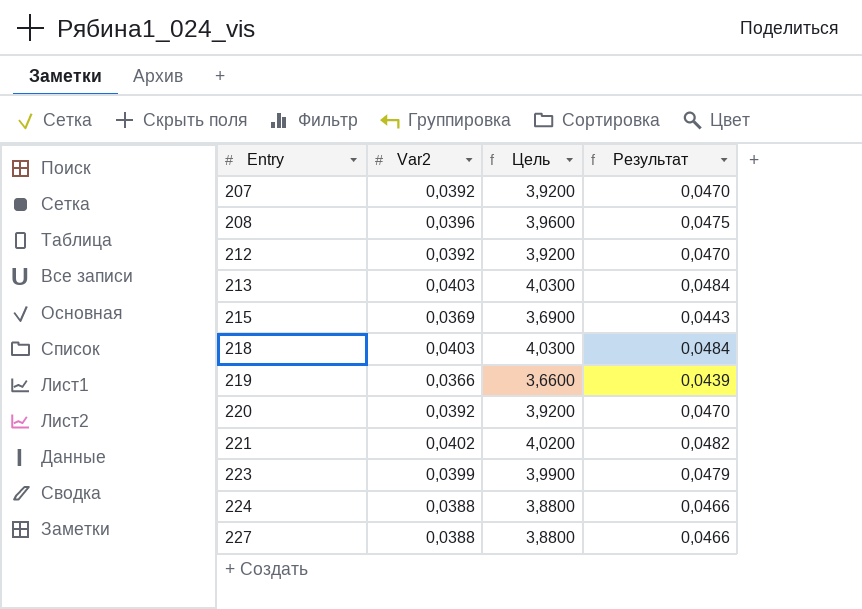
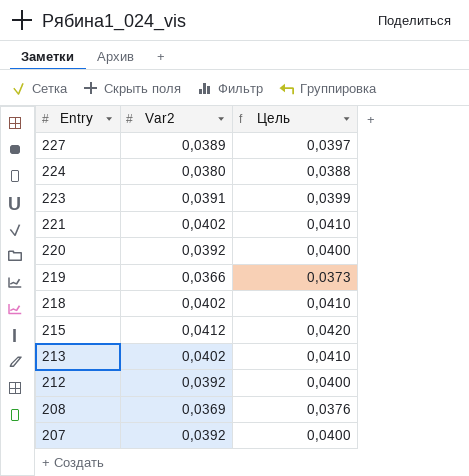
row order: Entry ascending -> Entry descending
column Результат | formula: [Var2] * 1,2 -> none
column Цель | formula: [Var2] * 100 -> [Var2] * 1,02
227 | Var2: 0,0388 -> 0,0389
224 | Var2: 0,0388 -> 0,0380
223 | Var2: 0,0399 -> 0,0391
218 | Var2: 0,0403 -> 0,0402
215 | Var2: 0,0369 -> 0,0412
213 | Var2: 0,0403 -> 0,0402
208 | Var2: 0,0396 -> 0,0369

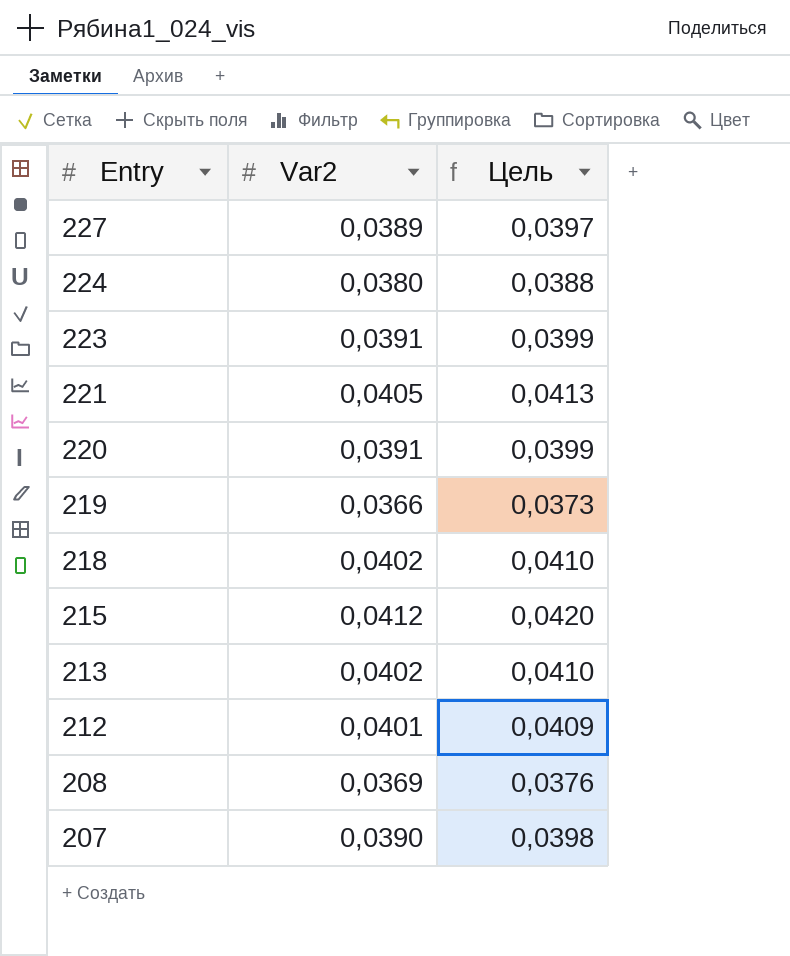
221 | Var2: 0,0402 -> 0,0405
221 | Цель: 0,0410 -> 0,0413
220 | Var2: 0,0392 -> 0,0391
220 | Цель: 0,0400 -> 0,0399
212 | Var2: 0,0392 -> 0,0401
212 | Цель: 0,0400 -> 0,0409
207 | Var2: 0,0392 -> 0,0390
207 | Цель: 0,0400 -> 0,0398

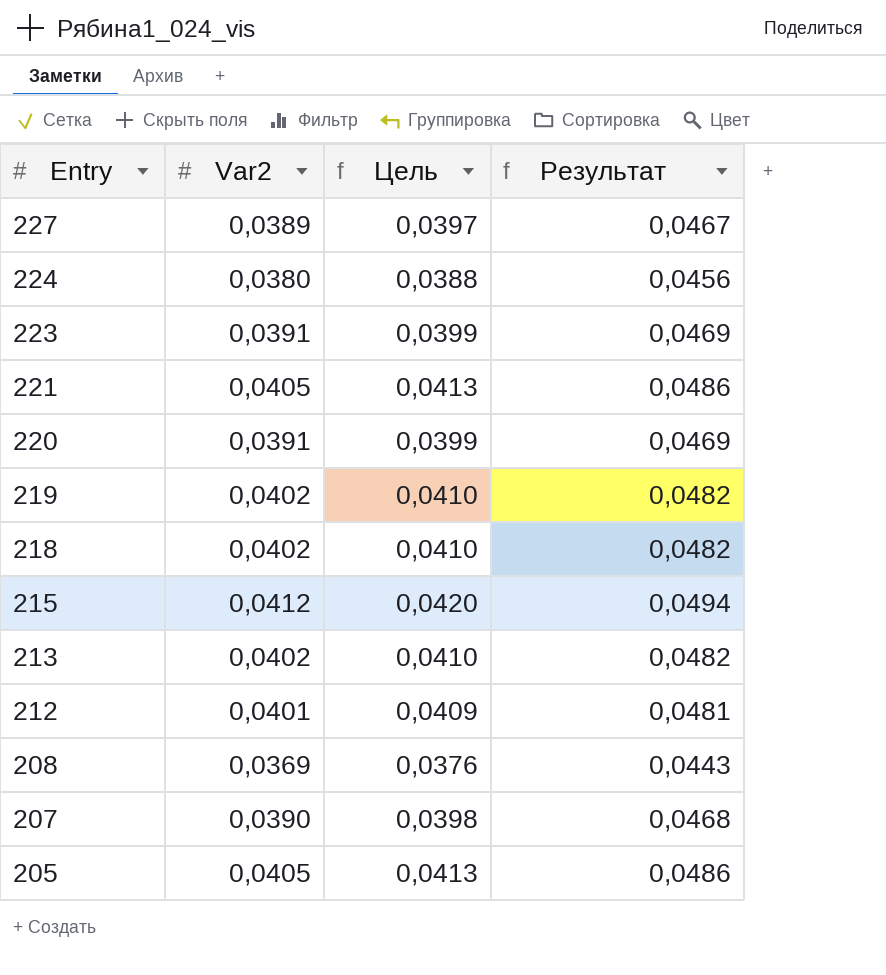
column Результат | formula: none -> [Var2] * 1,2
219 | Var2: 0,0366 -> 0,0402
219 | Цель: 0,0373 -> 0,0410
row 205: none -> 0,0405 | 0,0413 | 0,0486

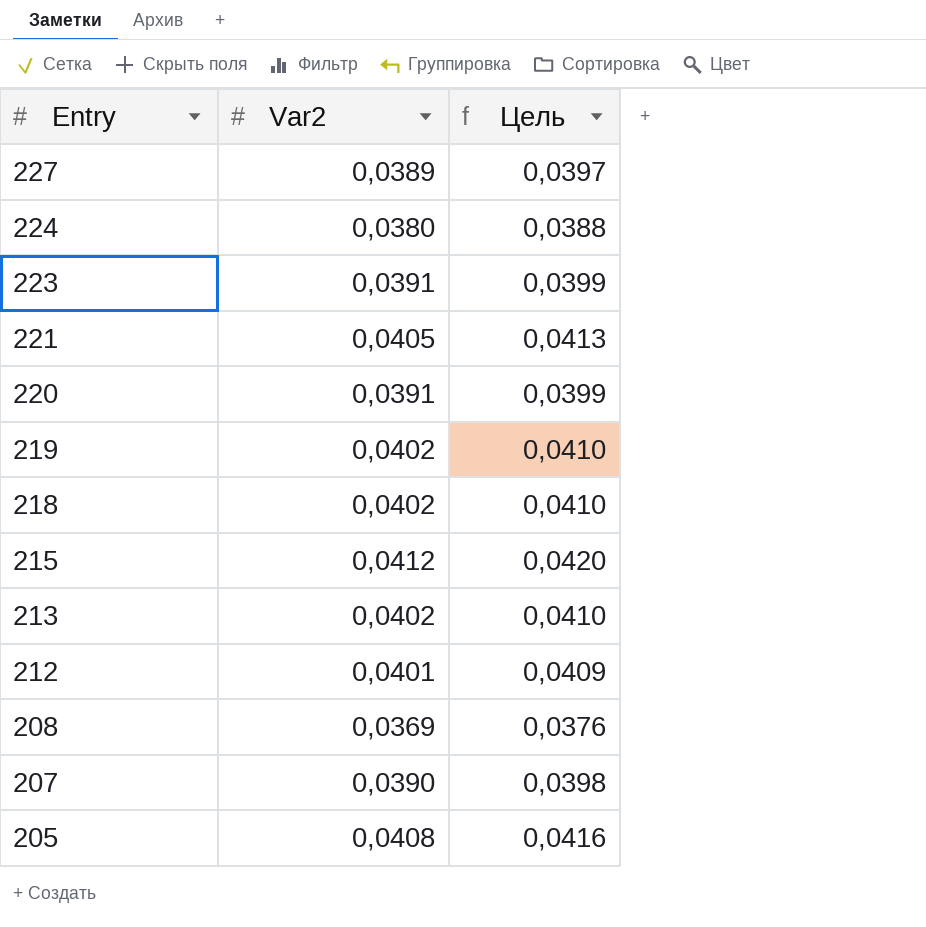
column Результат | formula: [Var2] * 1,2 -> none
205 | Var2: 0,0405 -> 0,0408
205 | Цель: 0,0413 -> 0,0416

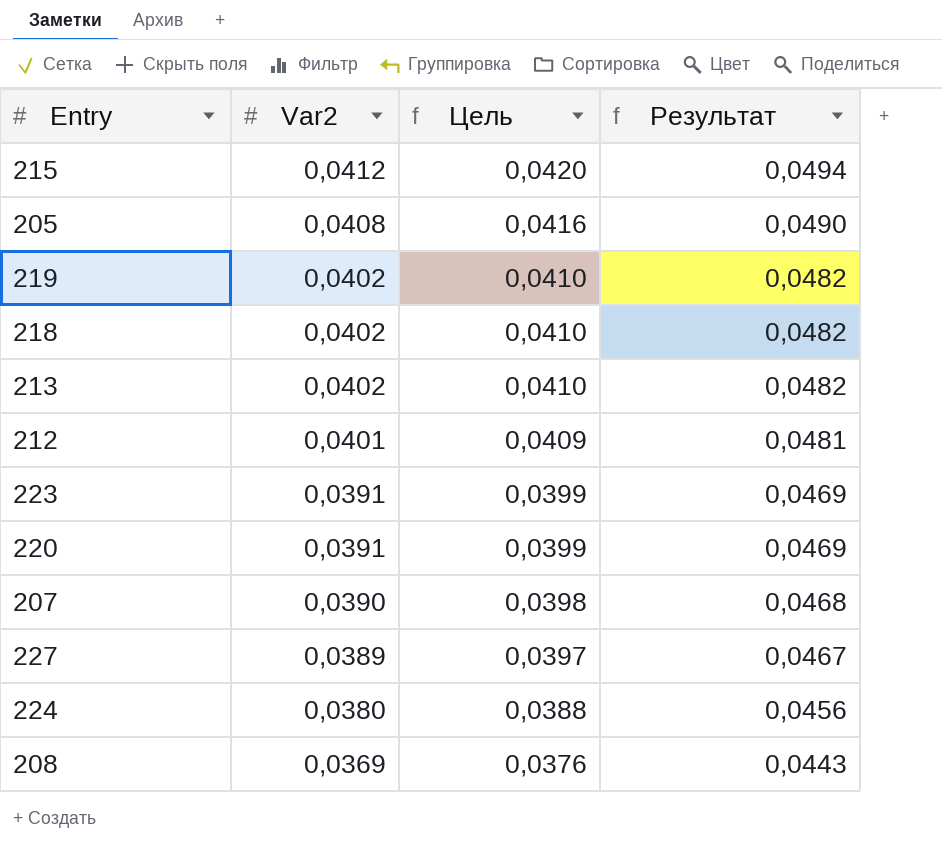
row order: Entry descending -> Var2 descending
column Результат | formula: none -> [Var2] * 1,2
row 221: 0,0405 | 0,0413 -> none

